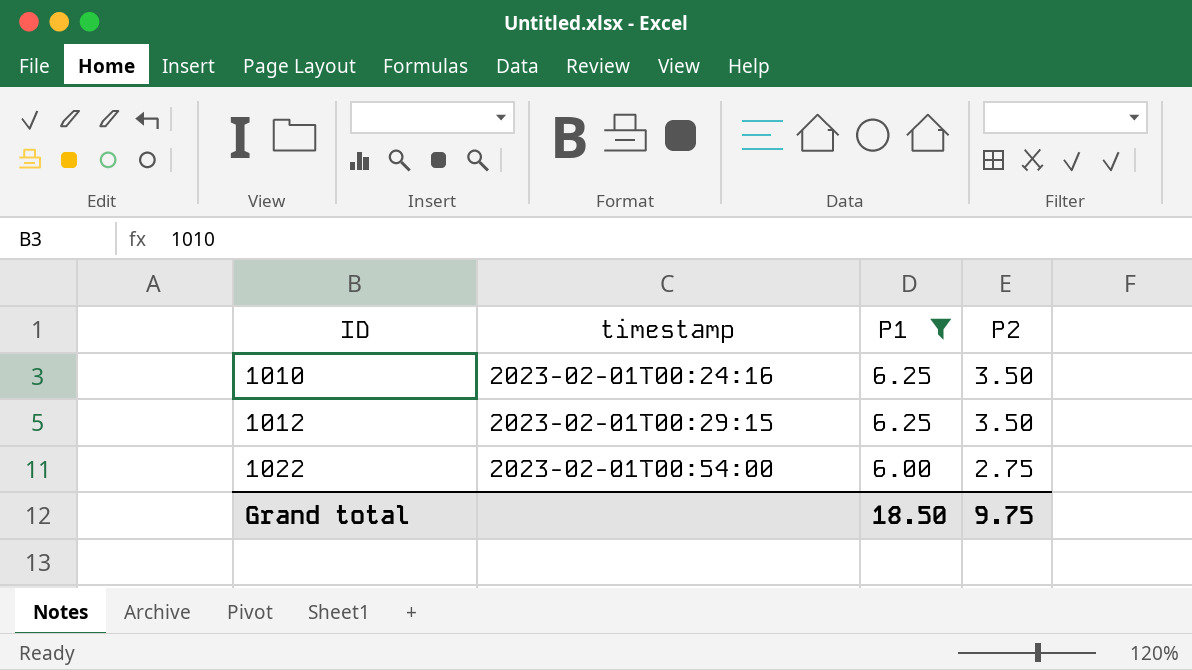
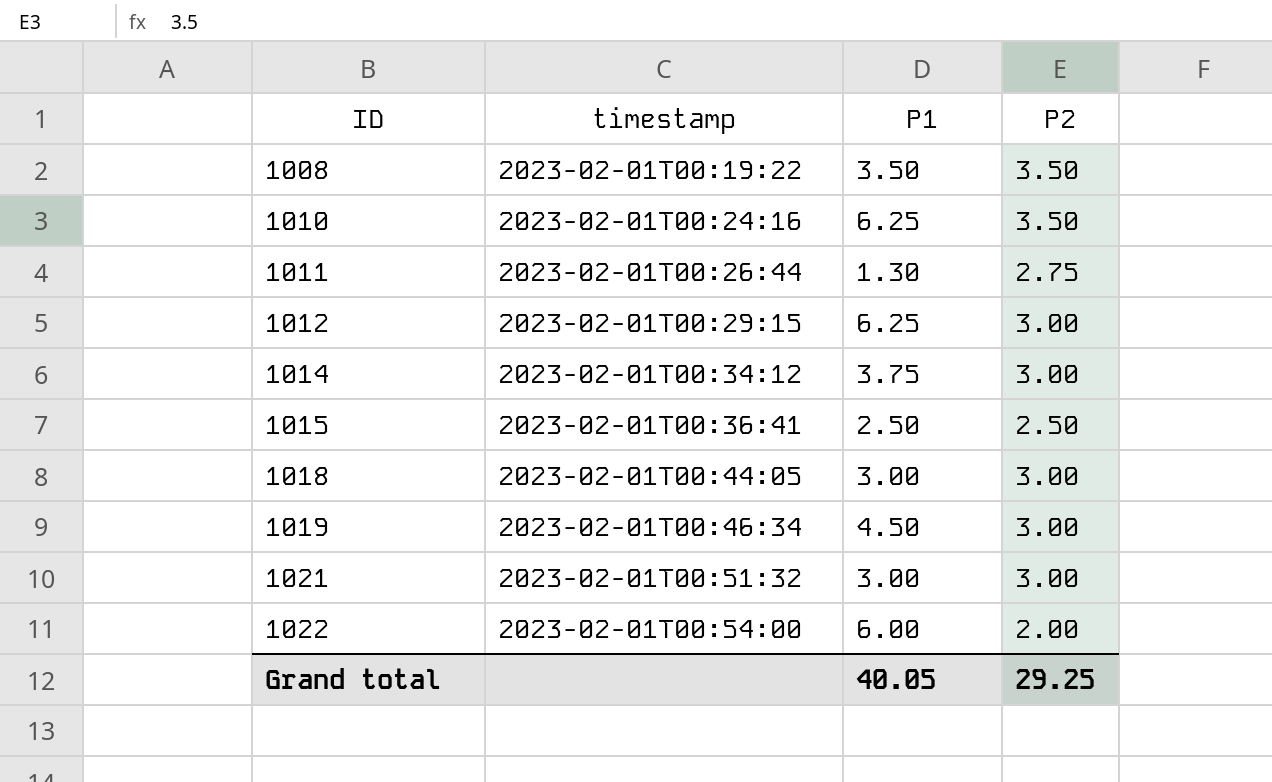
filter: P1 >= 6.00 -> none
1012 | P2: 3.50 -> 3.00
1022 | P2: 2.75 -> 2.00
Grand total | P1: 18.50 -> 40.05
Grand total | P2: 9.75 -> 29.25

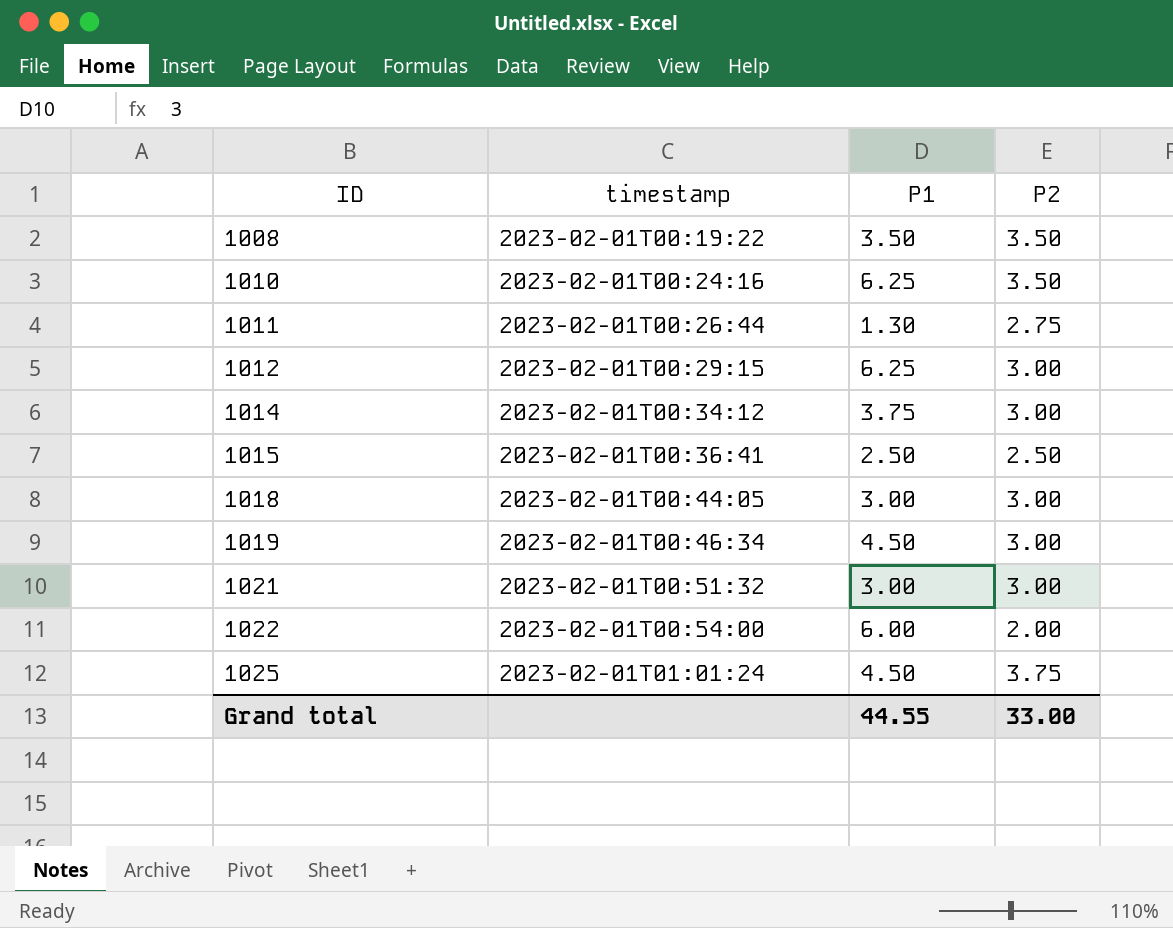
row 1025: none -> 2023-02-01T01:01:24 | 4.50 | 3.75
Grand total | P1: 40.05 -> 44.55
Grand total | P2: 29.25 -> 33.00

